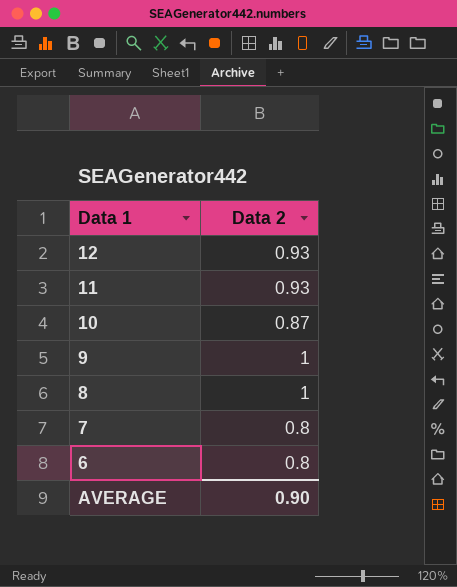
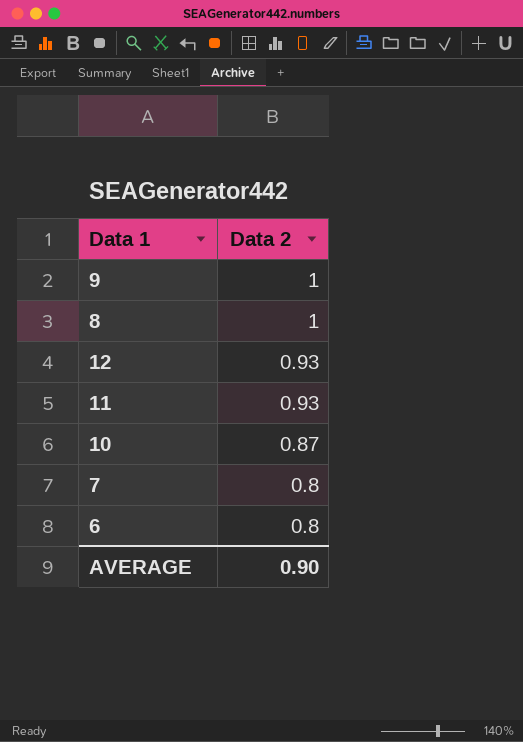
row order: Data 1 descending -> Data 2 descending

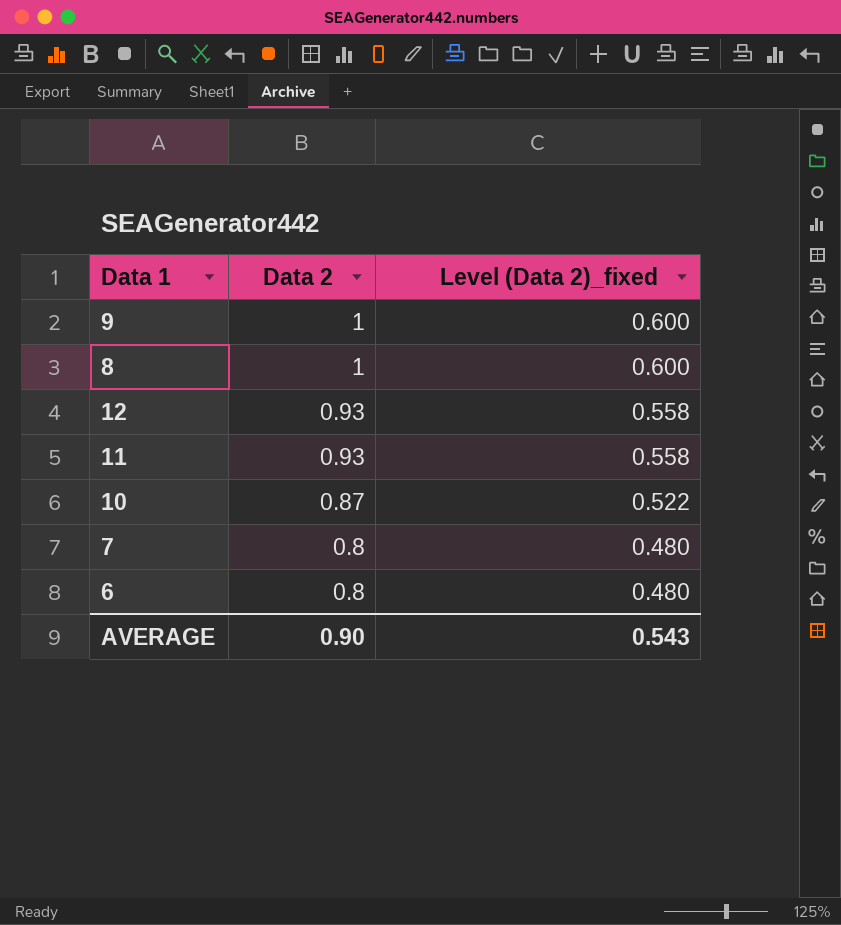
column Level (Data 2)_fixed | formula: none -> [Data 2] * 0.6

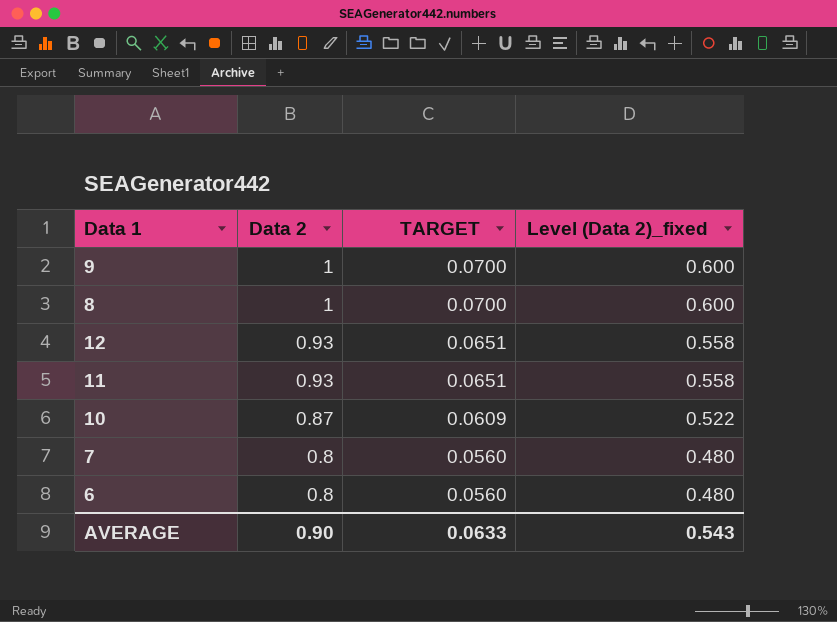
column TARGET | formula: none -> [Data 2] * 0.07

